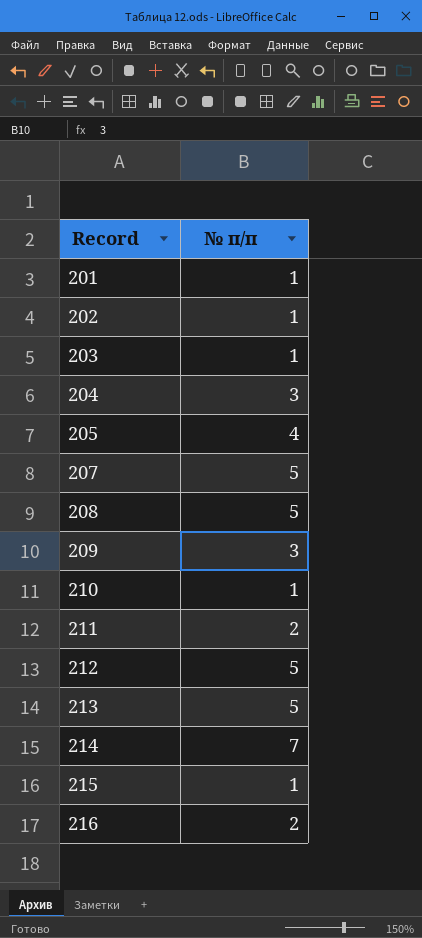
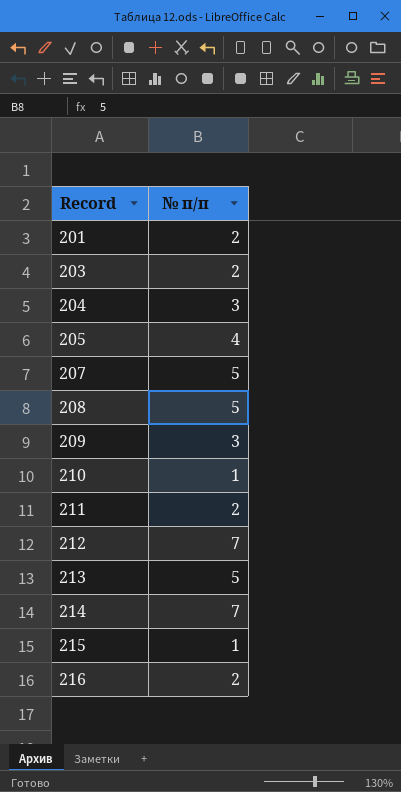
row 202: 1 -> none
201 | № п/п: 1 -> 2
203 | № п/п: 1 -> 2
212 | № п/п: 5 -> 7

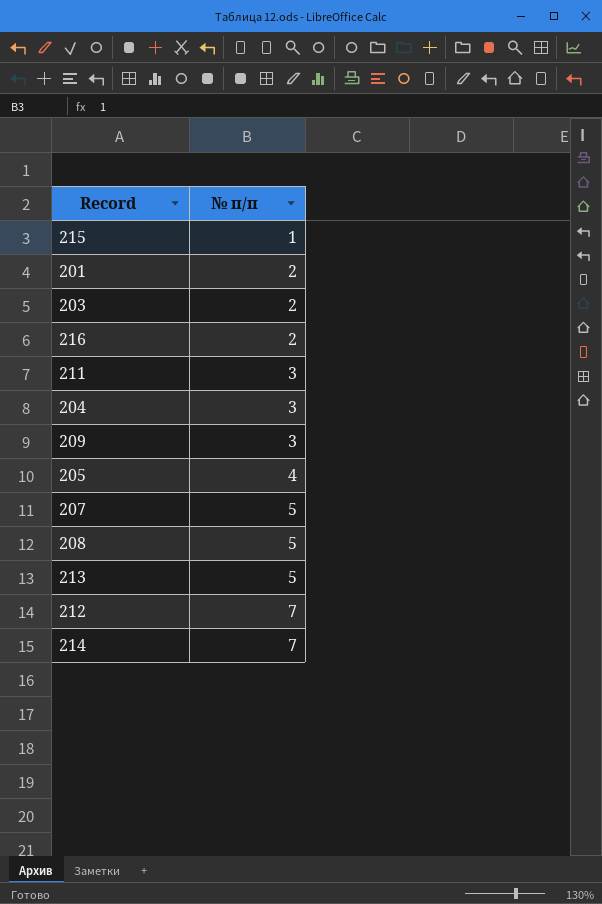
row order: Record ascending -> № п/п ascending
row 210: 1 -> none
211 | № п/п: 2 -> 3

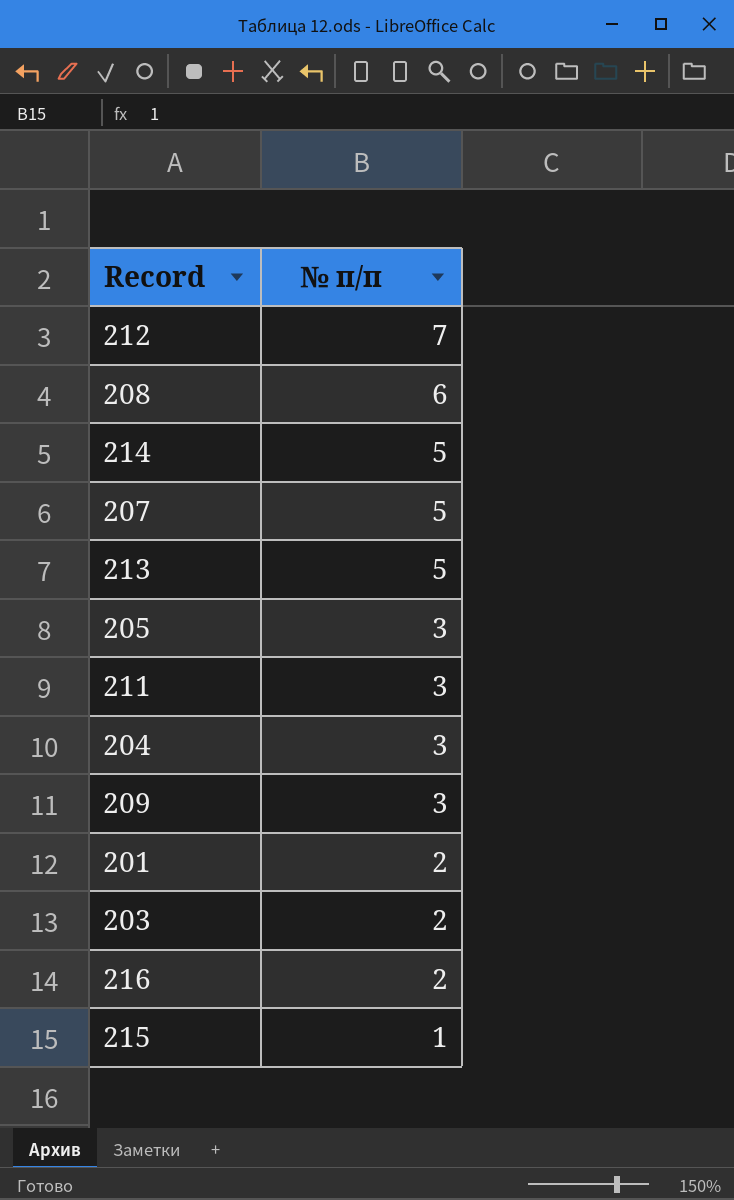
row order: № п/п ascending -> № п/п descending
208 | № п/п: 5 -> 6
214 | № п/п: 7 -> 5
205 | № п/п: 4 -> 3

